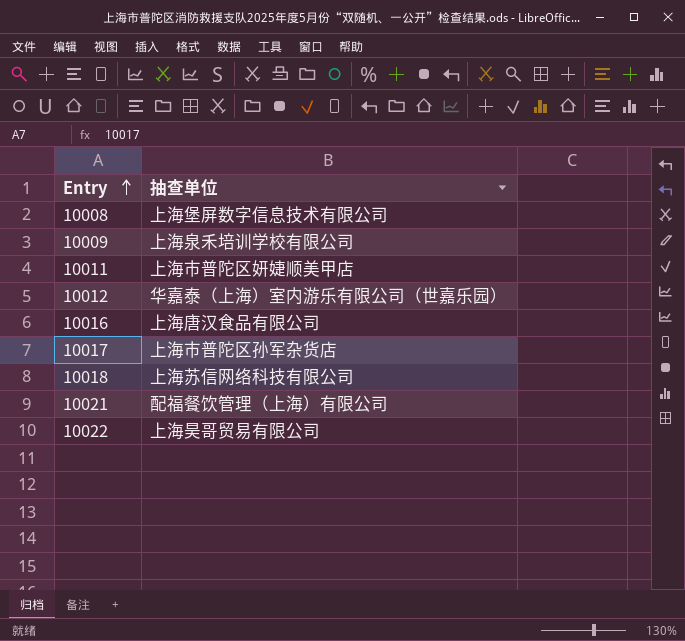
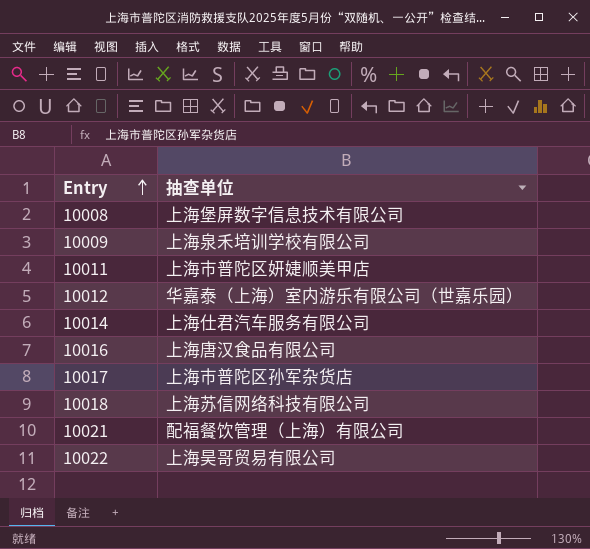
row 10014: none -> 上海仕君汽车服务有限公司

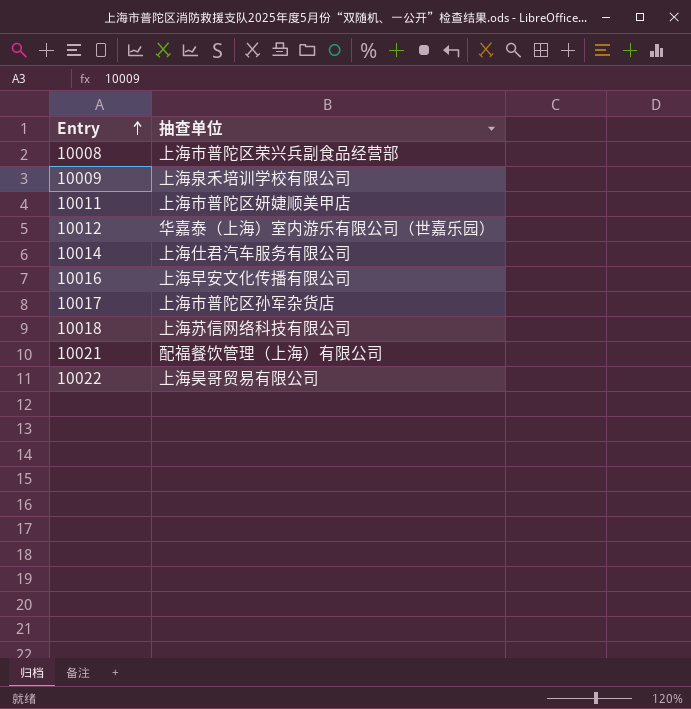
10008 | 抽查单位: 上海堡屏数字信息技术有限公司 -> 上海市普陀区荣兴兵副食品经营部
10016 | 抽查单位: 上海唐汉食品有限公司 -> 上海早安文化传播有限公司

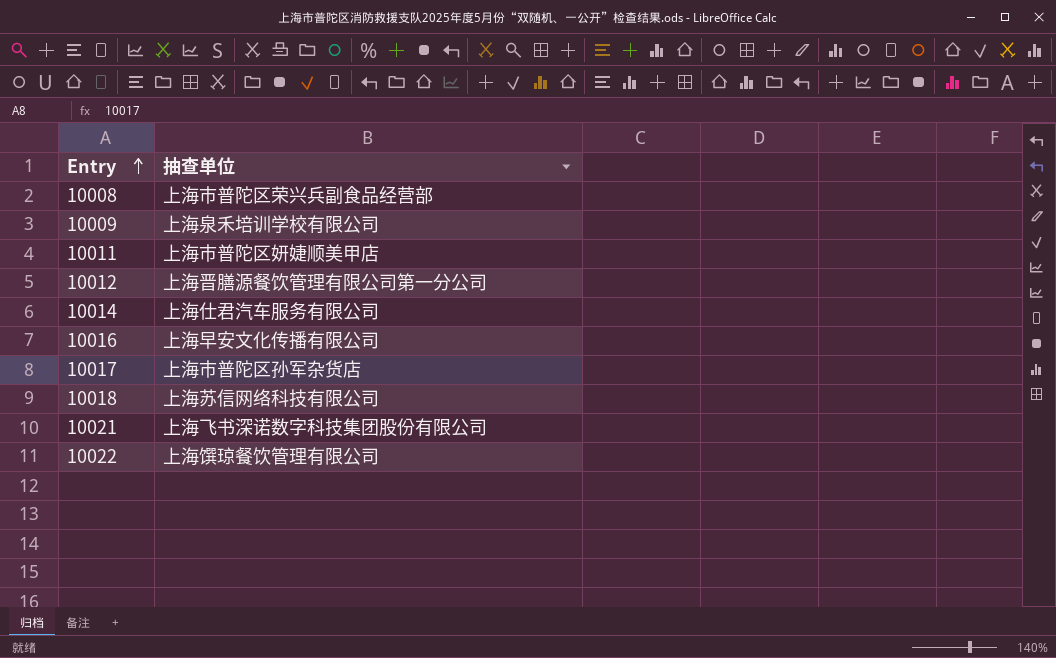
10012 | 抽查单位: 华嘉泰（上海）室内游乐有限公司（世嘉乐园） -> 上海晋膳源餐饮管理有限公司第一分公司
10021 | 抽查单位: 配福餐饮管理（上海）有限公司 -> 上海飞书深诺数字科技集团股份有限公司
10022 | 抽查单位: 上海昊哥贸易有限公司 -> 上海馔琼餐饮管理有限公司

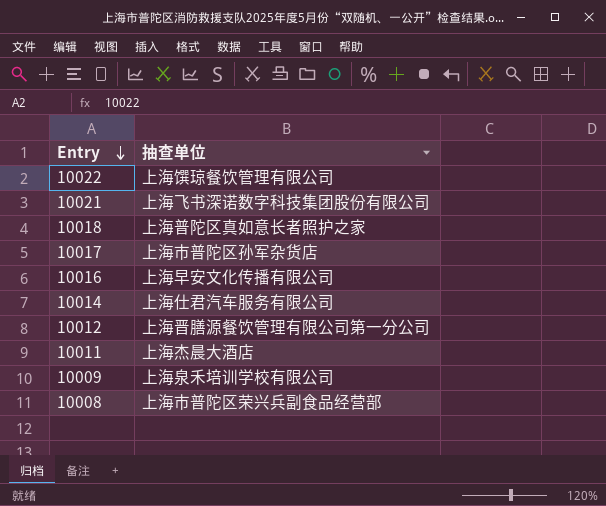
row order: Entry ascending -> Entry descending
10018 | 抽查单位: 上海苏信网络科技有限公司 -> 上海普陀区真如意长者照护之家
10011 | 抽查单位: 上海市普陀区妍婕顺美甲店 -> 上海杰晨大酒店

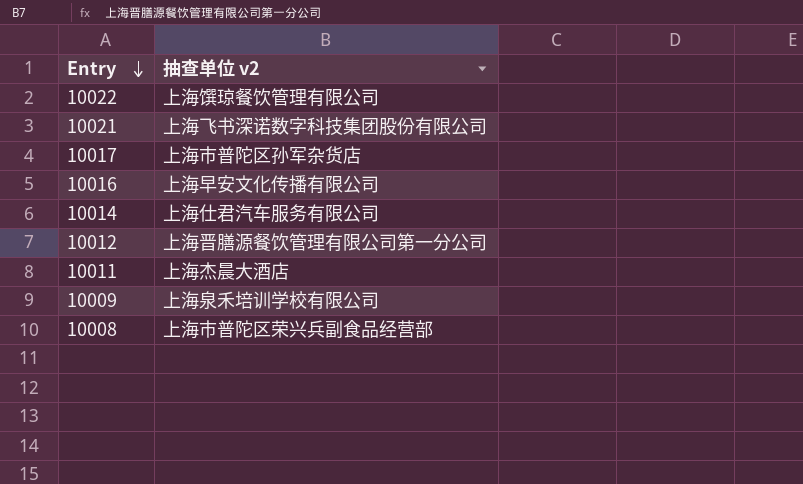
column name: 抽查单位 -> 抽查单位 v2
row 10018: 上海普陀区真如意长者照护之家 -> none

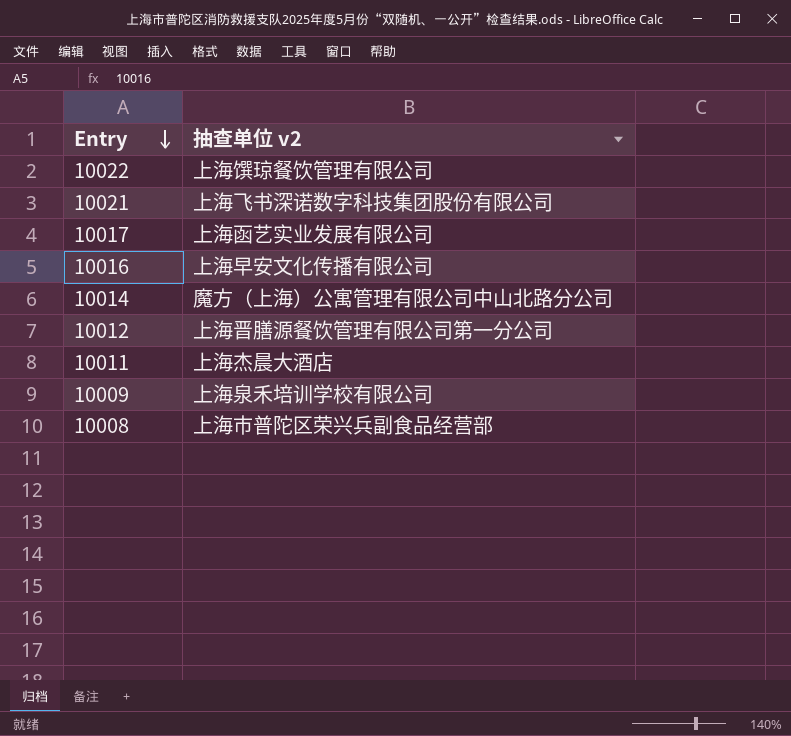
10017 | 抽查单位 v2: 上海市普陀区孙军杂货店 -> 上海函艺实业发展有限公司
10014 | 抽查单位 v2: 上海仕君汽车服务有限公司 -> 魔方（上海）公寓管理有限公司中山北路分公司

